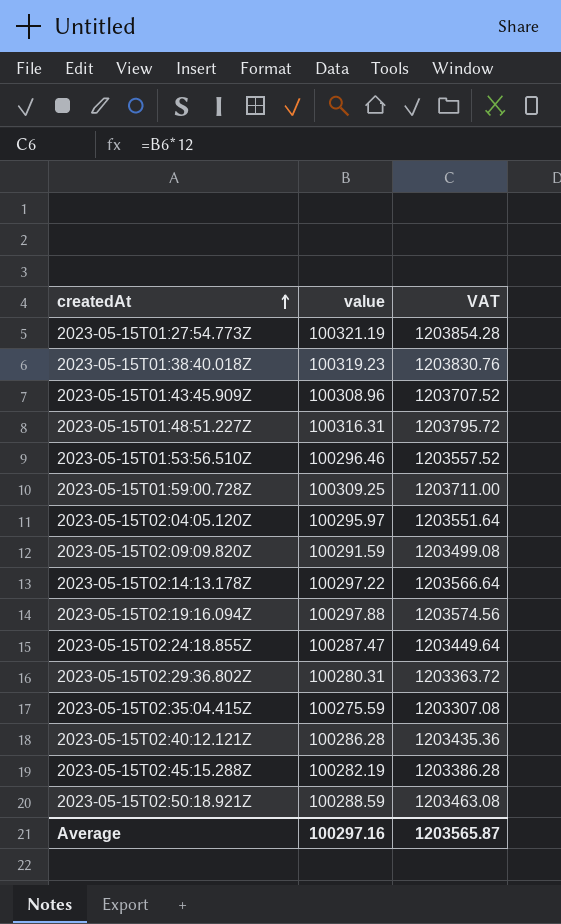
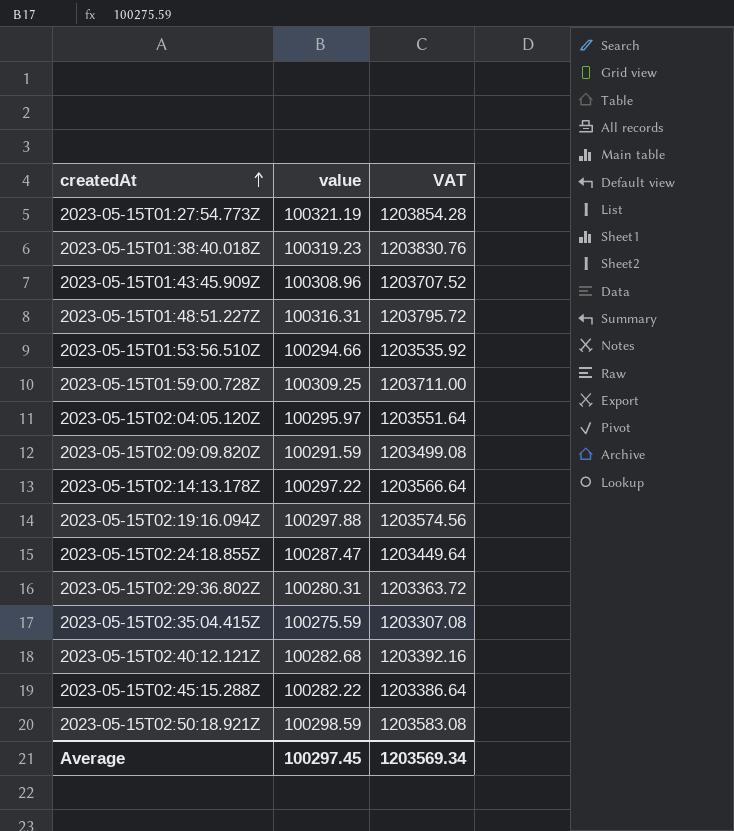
2023-05-15T01:53:56.510Z | value: 100296.46 -> 100294.66
2023-05-15T01:53:56.510Z | VAT: 1203557.52 -> 1203535.92
2023-05-15T02:40:12.121Z | value: 100286.28 -> 100282.68
2023-05-15T02:40:12.121Z | VAT: 1203435.36 -> 1203392.16
2023-05-15T02:45:15.288Z | value: 100282.19 -> 100282.22
2023-05-15T02:45:15.288Z | VAT: 1203386.28 -> 1203386.64
2023-05-15T02:50:18.921Z | value: 100288.59 -> 100298.59
2023-05-15T02:50:18.921Z | VAT: 1203463.08 -> 1203583.08
Average | value: 100297.16 -> 100297.45
Average | VAT: 1203565.87 -> 1203569.34

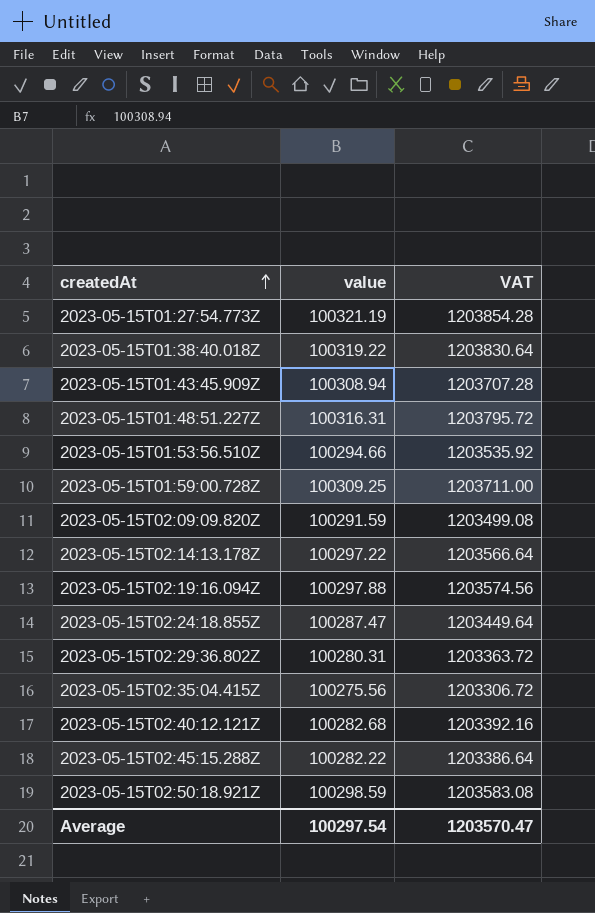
row 2023-05-15T02:04:05.120Z: 100295.97 | 1203551.64 -> none
2023-05-15T01:38:40.018Z | value: 100319.23 -> 100319.22
2023-05-15T01:38:40.018Z | VAT: 1203830.76 -> 1203830.64
2023-05-15T01:43:45.909Z | value: 100308.96 -> 100308.94
2023-05-15T01:43:45.909Z | VAT: 1203707.52 -> 1203707.28
2023-05-15T02:35:04.415Z | value: 100275.59 -> 100275.56
2023-05-15T02:35:04.415Z | VAT: 1203307.08 -> 1203306.72
Average | value: 100297.45 -> 100297.54
Average | VAT: 1203569.34 -> 1203570.47

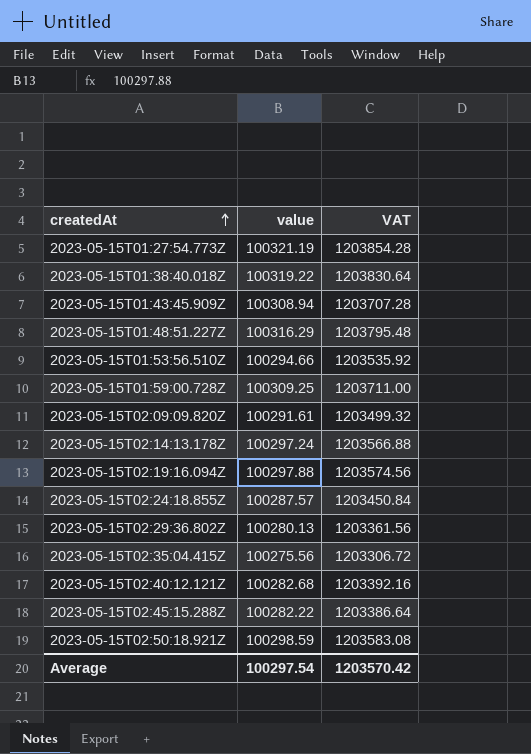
2023-05-15T01:48:51.227Z | value: 100316.31 -> 100316.29
2023-05-15T01:48:51.227Z | VAT: 1203795.72 -> 1203795.48
2023-05-15T02:09:09.820Z | value: 100291.59 -> 100291.61
2023-05-15T02:09:09.820Z | VAT: 1203499.08 -> 1203499.32
2023-05-15T02:14:13.178Z | value: 100297.22 -> 100297.24
2023-05-15T02:14:13.178Z | VAT: 1203566.64 -> 1203566.88
2023-05-15T02:24:18.855Z | value: 100287.47 -> 100287.57
2023-05-15T02:24:18.855Z | VAT: 1203449.64 -> 1203450.84
2023-05-15T02:29:36.802Z | value: 100280.31 -> 100280.13
2023-05-15T02:29:36.802Z | VAT: 1203363.72 -> 1203361.56
Average | VAT: 1203570.47 -> 1203570.42

